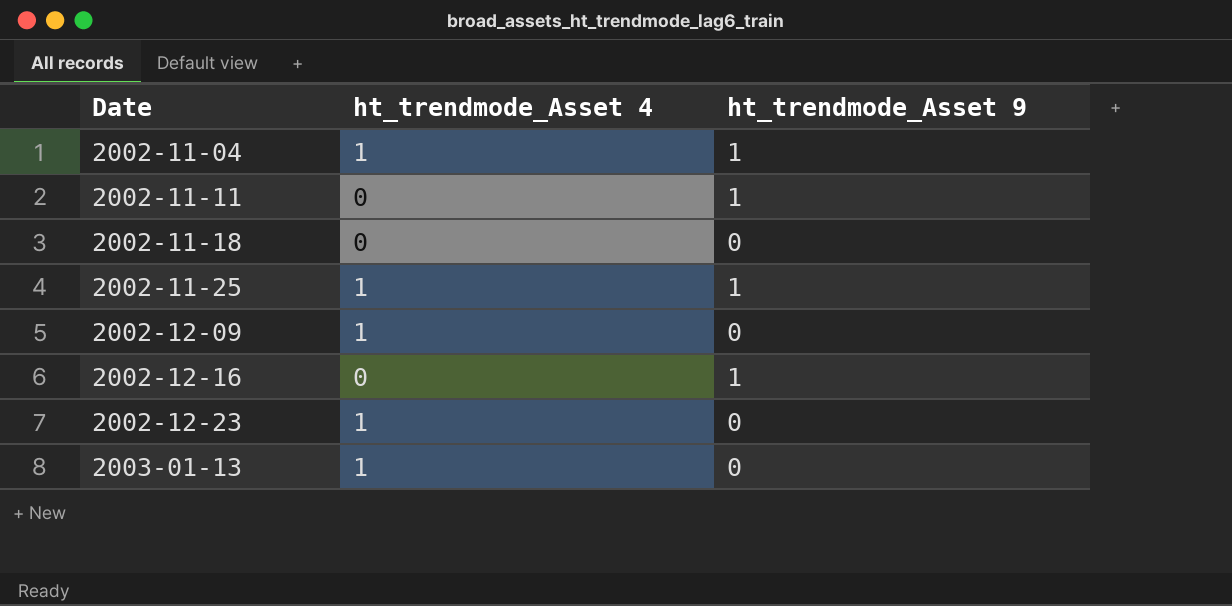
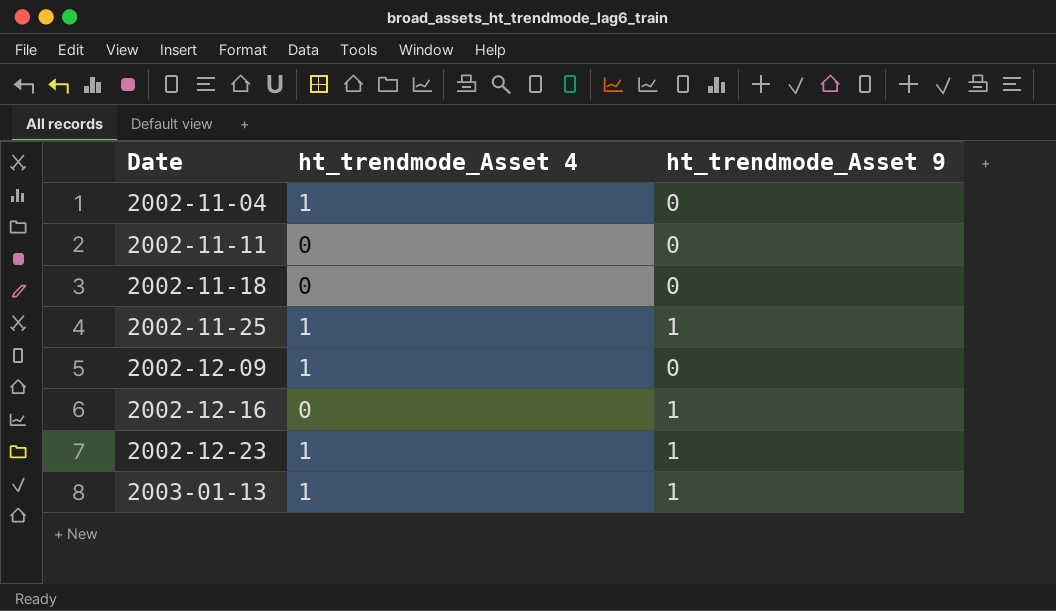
2002-11-04 | ht_trendmode_Asset 9: 1 -> 0
2002-11-11 | ht_trendmode_Asset 9: 1 -> 0
2002-12-23 | ht_trendmode_Asset 9: 0 -> 1
2003-01-13 | ht_trendmode_Asset 9: 0 -> 1

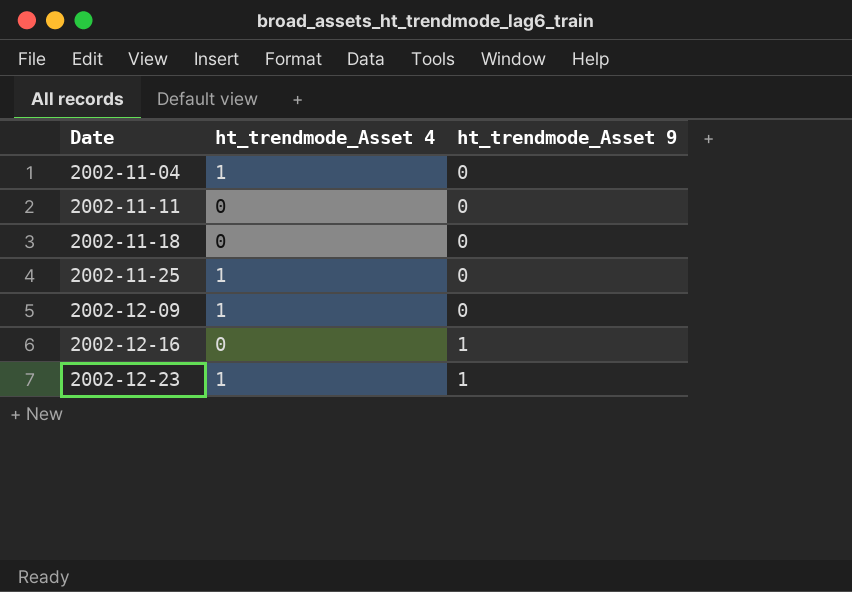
row 2003-01-13: 1 | 1 -> none
2002-11-25 | ht_trendmode_Asset 9: 1 -> 0

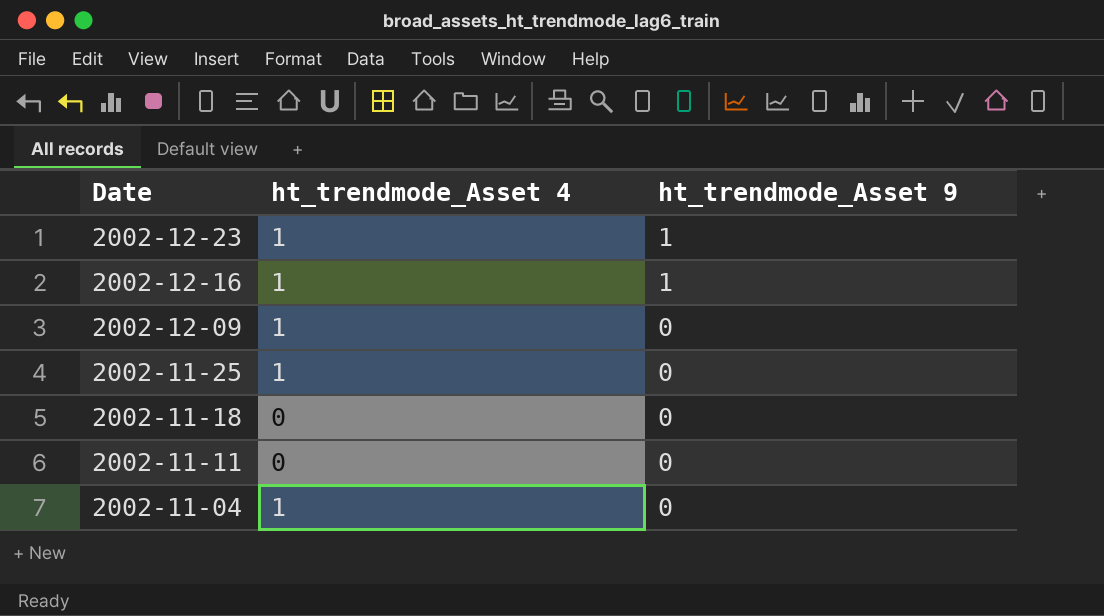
row order: Date ascending -> Date descending
2002-12-16 | ht_trendmode_Asset 4: 0 -> 1

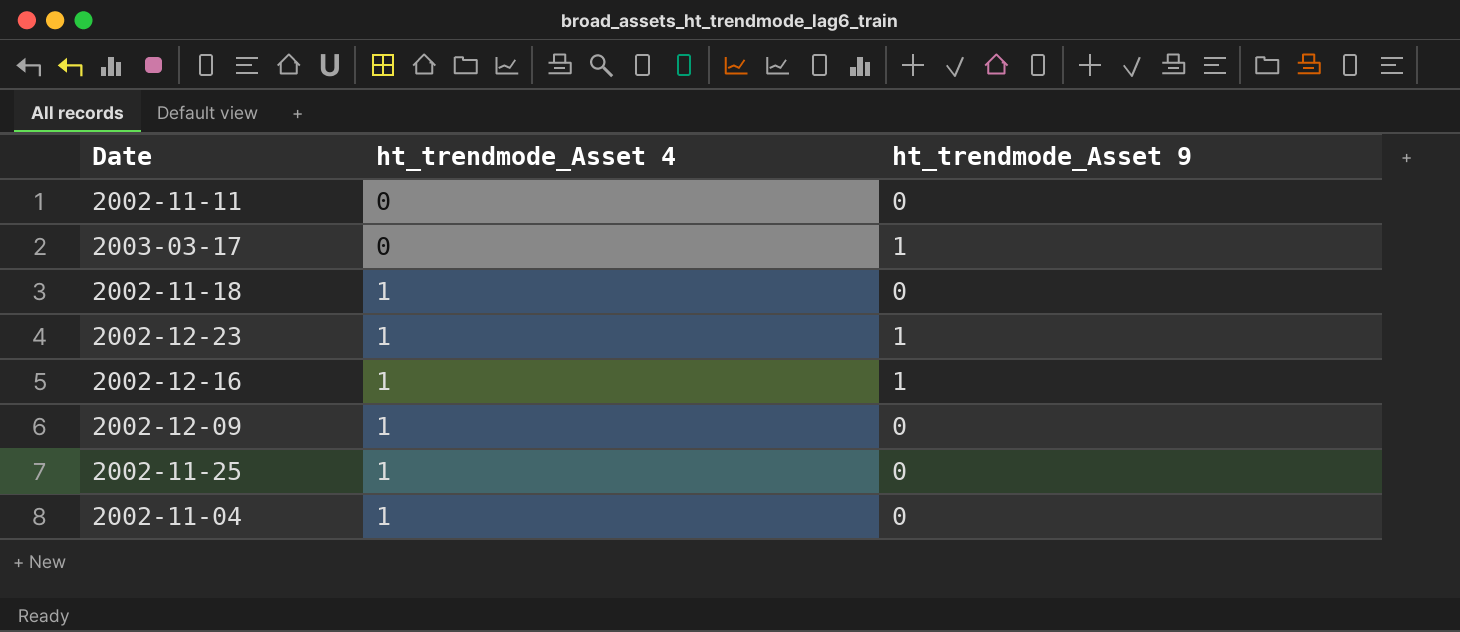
row order: Date descending -> ht_trendmode_Asset 4 ascending
row 2003-03-17: none -> 0 | 1
2002-11-18 | ht_trendmode_Asset 4: 0 -> 1

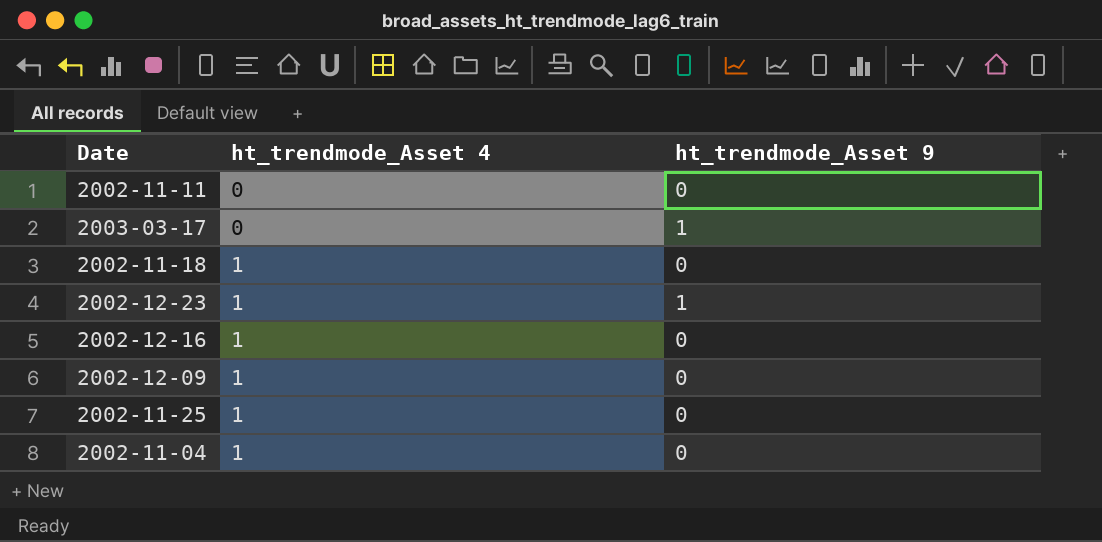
2002-12-16 | ht_trendmode_Asset 9: 1 -> 0

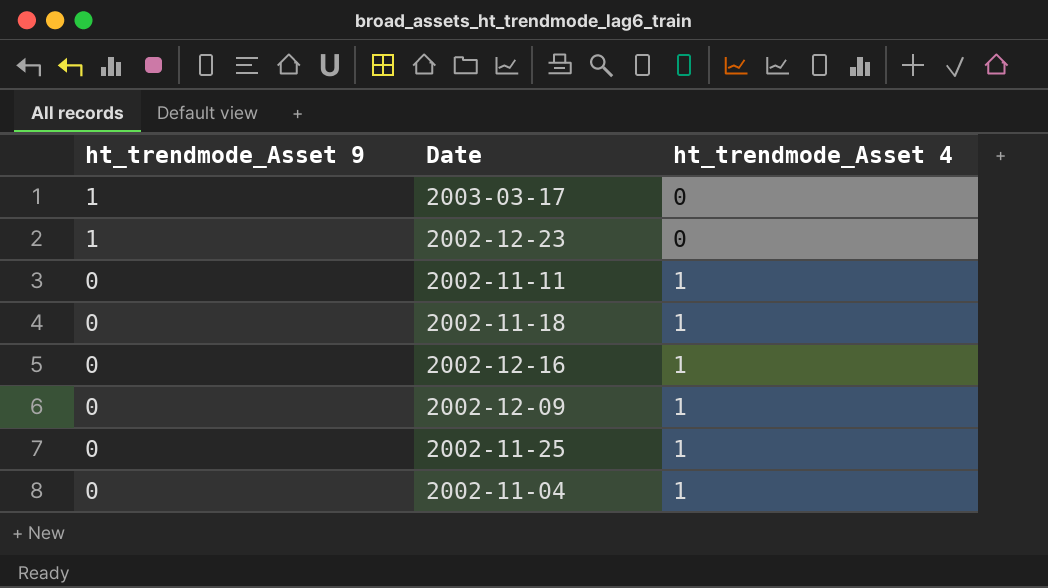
row order: ht_trendmode_Asset 4 ascending -> ht_trendmode_Asset 9 descending
column ht_trendmode_Asset 9 | position: 3 -> 1
2002-12-23 | ht_trendmode_Asset 4: 1 -> 0
2002-11-11 | ht_trendmode_Asset 4: 0 -> 1

